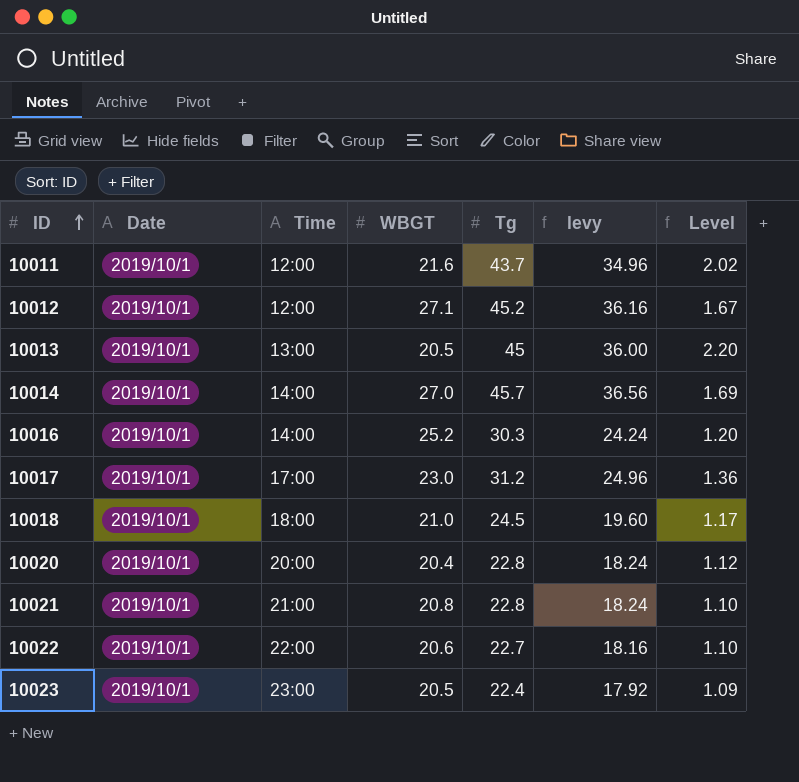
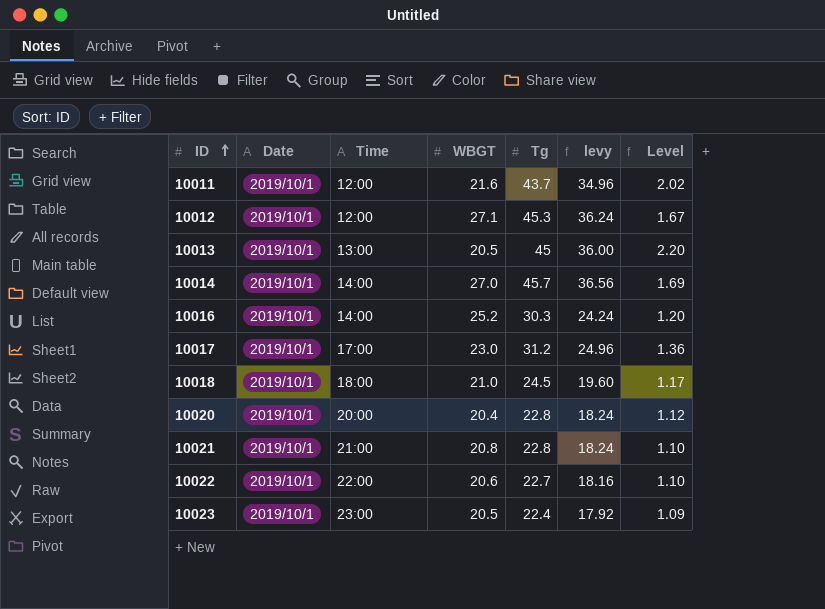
10012 | Tg: 45.2 -> 45.3
10012 | levy: 36.16 -> 36.24

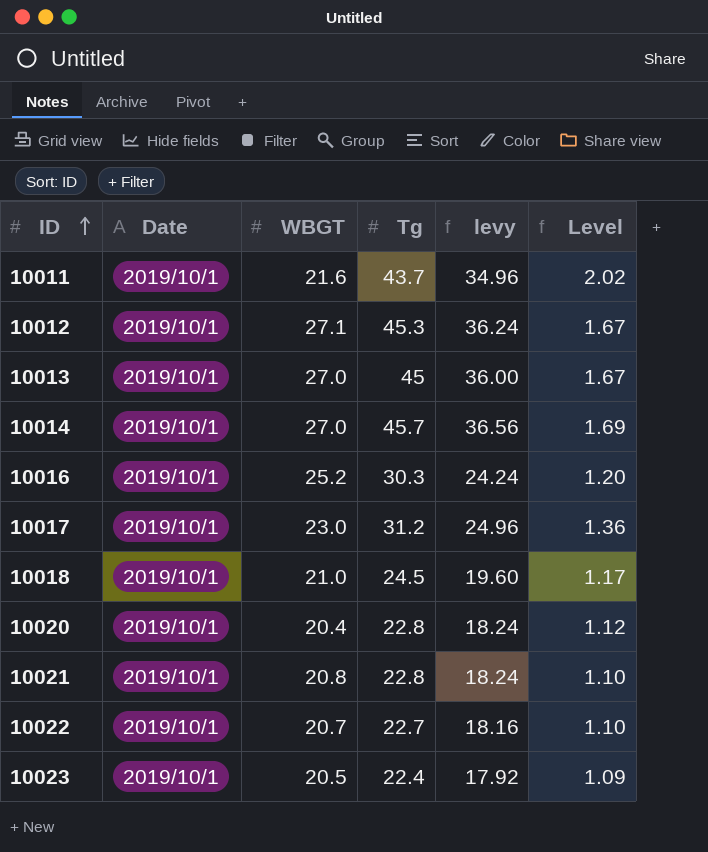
column Time | position: 3 -> none
10013 | WBGT: 20.5 -> 27.0
10013 | Level: 2.20 -> 1.67
10022 | WBGT: 20.6 -> 20.7

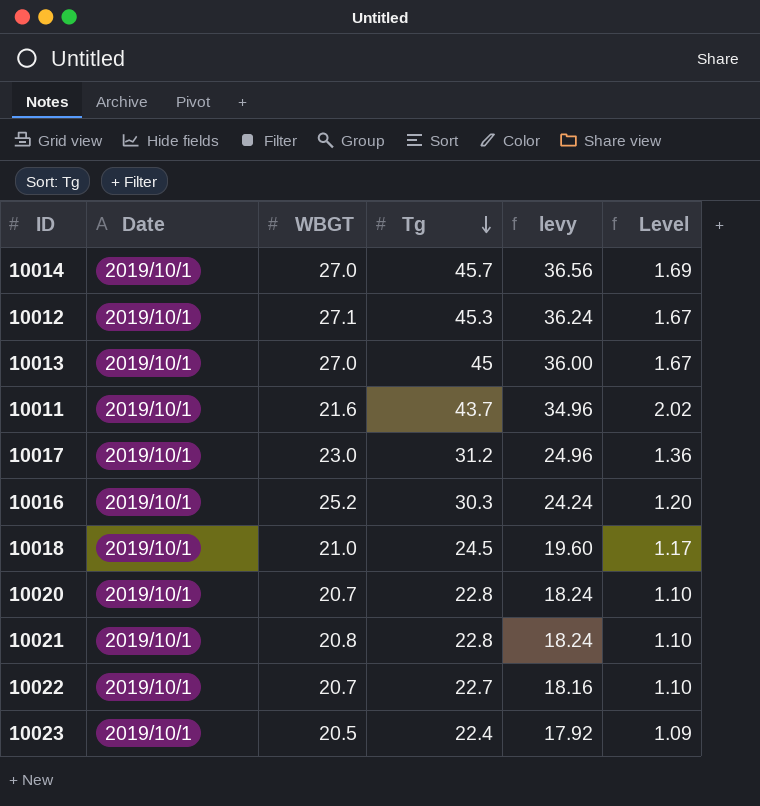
row order: ID ascending -> Tg descending
10020 | WBGT: 20.4 -> 20.7
10020 | Level: 1.12 -> 1.10

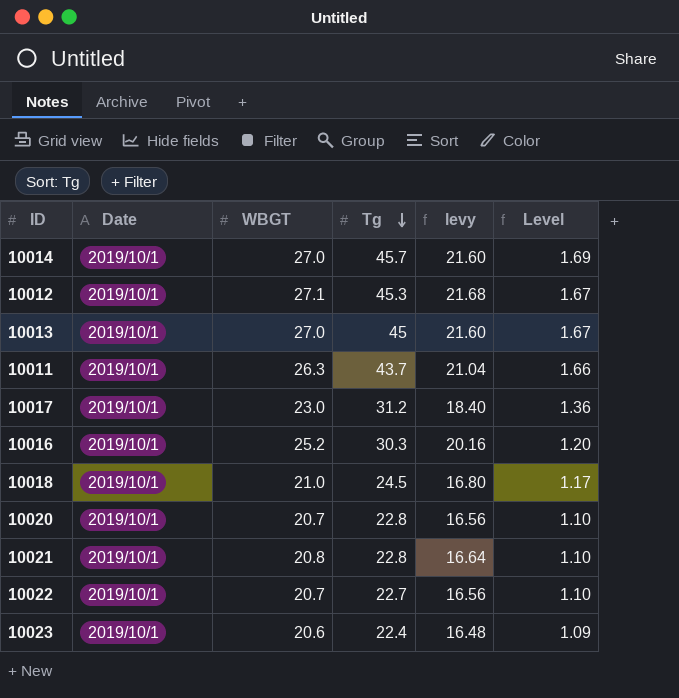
column levy | formula: [Tg] * 0.8 -> [WBGT] * 0.8
10011 | WBGT: 21.6 -> 26.3
10011 | Level: 2.02 -> 1.66
10023 | WBGT: 20.5 -> 20.6

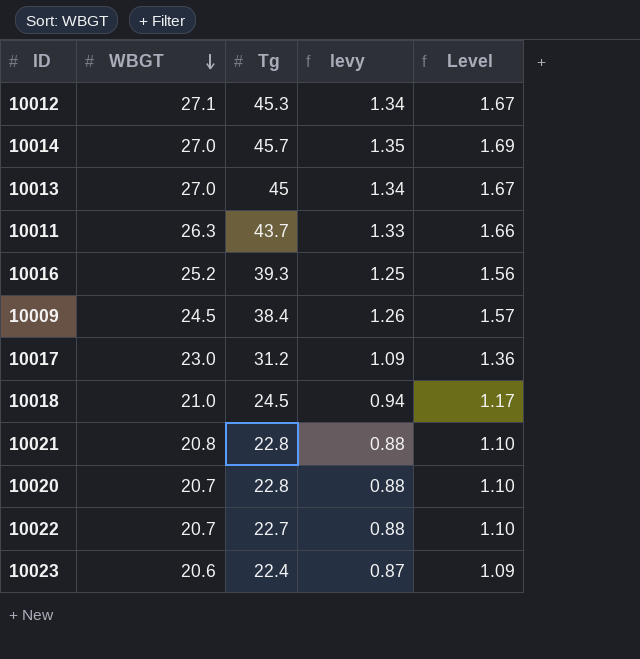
row order: Tg descending -> WBGT descending
column Date | position: 2 -> none
column levy | formula: [WBGT] * 0.8 -> [Level] * 0.8
10016 | Tg: 30.3 -> 39.3
10016 | Level: 1.20 -> 1.56
row 10009: none -> 24.5 | 38.4 | 1.26 | 1.57

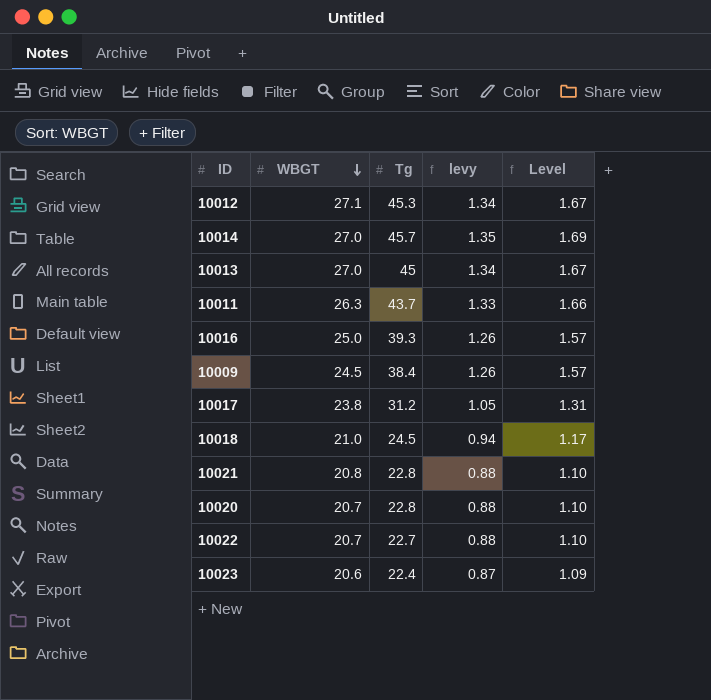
10016 | WBGT: 25.2 -> 25.0
10016 | levy: 1.25 -> 1.26
10016 | Level: 1.56 -> 1.57
10017 | WBGT: 23.0 -> 23.8
10017 | levy: 1.09 -> 1.05
10017 | Level: 1.36 -> 1.31

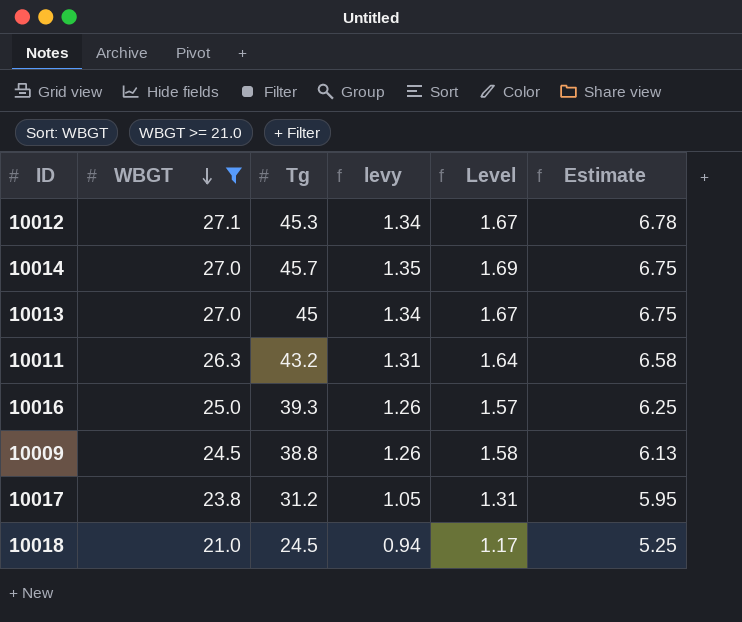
filter: none -> WBGT >= 21.0
column Estimate | formula: none -> [WBGT] * 0.25
10011 | Tg: 43.7 -> 43.2
10011 | levy: 1.33 -> 1.31
10011 | Level: 1.66 -> 1.64
10009 | Tg: 38.4 -> 38.8
10009 | Level: 1.57 -> 1.58

